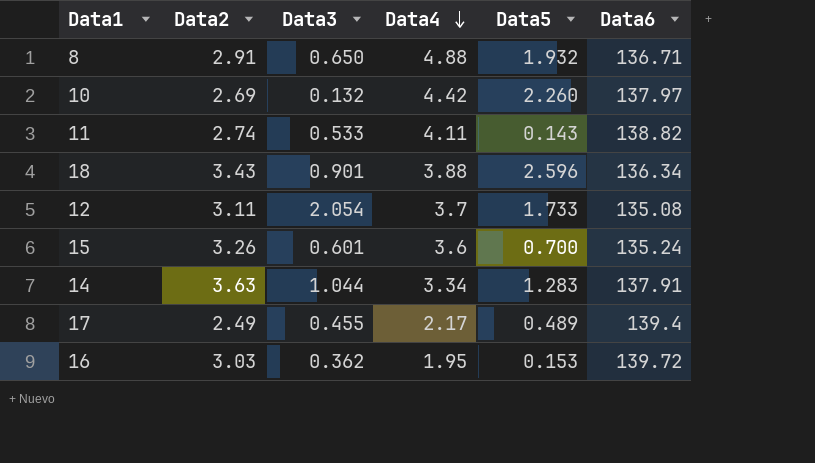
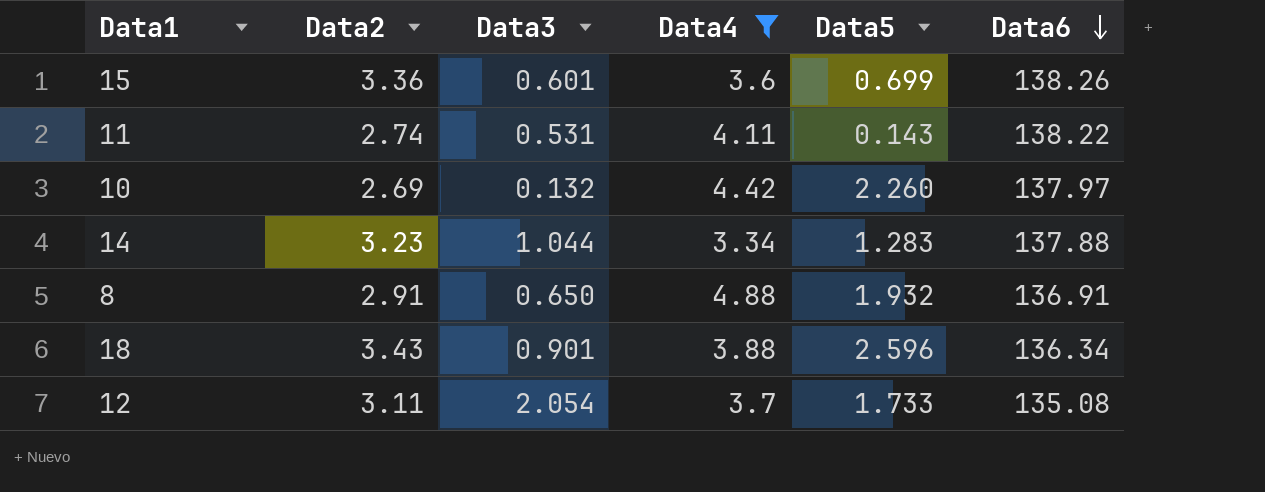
filter: none -> Data4 >= 3.34
row order: Data4 descending -> Data6 descending
15 | Data2: 3.26 -> 3.36
15 | Data5: 0.700 -> 0.699
15 | Data6: 135.24 -> 138.26
11 | Data3: 0.533 -> 0.531
11 | Data6: 138.82 -> 138.22
14 | Data2: 3.63 -> 3.23
14 | Data6: 137.91 -> 137.88
8 | Data6: 136.71 -> 136.91

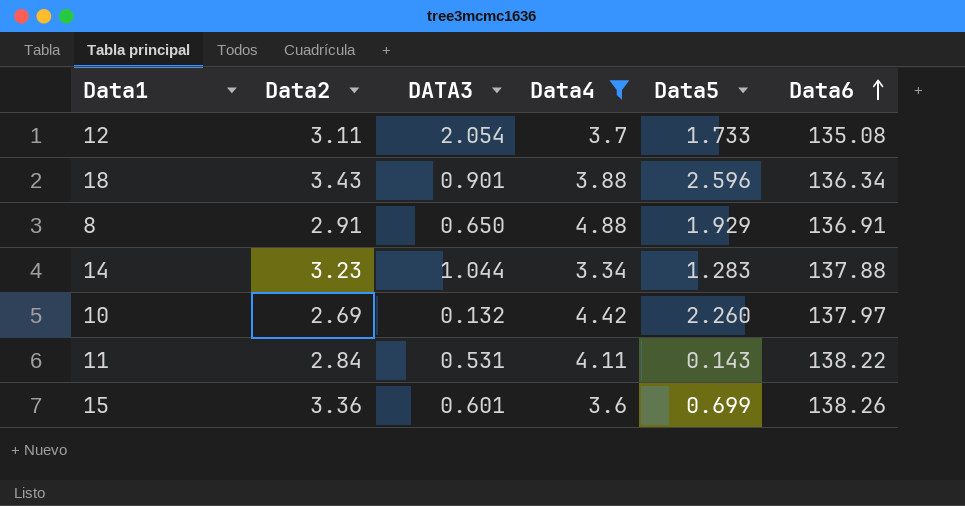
row order: Data6 descending -> Data6 ascending
column name: Data3 -> DATA3
8 | Data5: 1.932 -> 1.929
11 | Data2: 2.74 -> 2.84

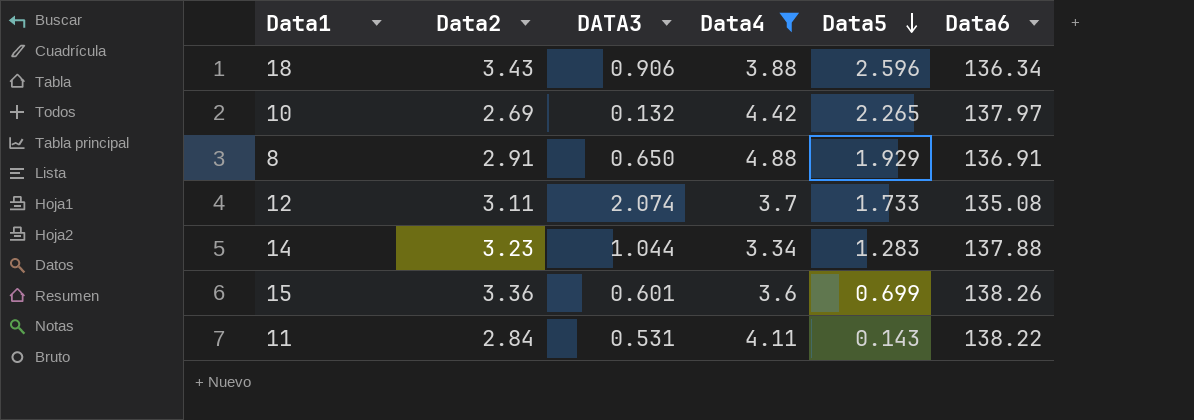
row order: Data6 ascending -> Data5 descending
18 | DATA3: 0.901 -> 0.906
10 | Data5: 2.260 -> 2.265
12 | DATA3: 2.054 -> 2.074

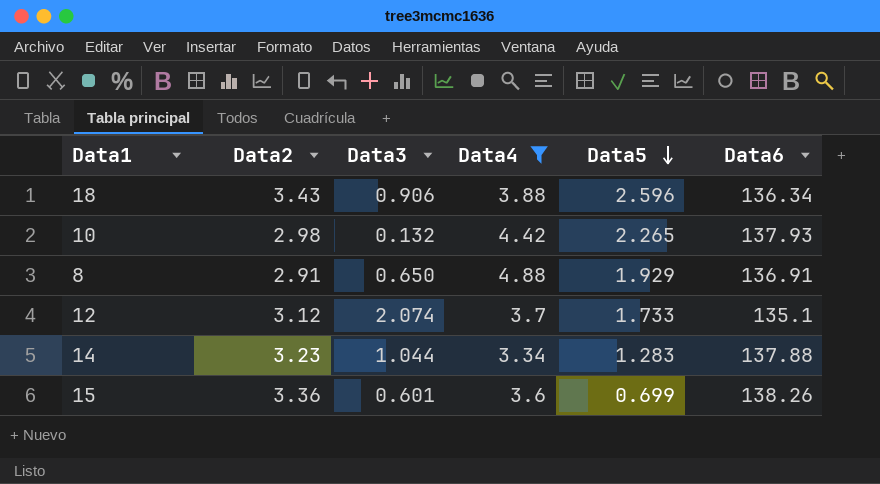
column name: DATA3 -> Data3
row 11: 2.84 | 0.531 | 4.11 | 0.143 | 138.22 -> none
10 | Data2: 2.69 -> 2.98
10 | Data6: 137.97 -> 137.93
12 | Data2: 3.11 -> 3.12
12 | Data6: 135.08 -> 135.1

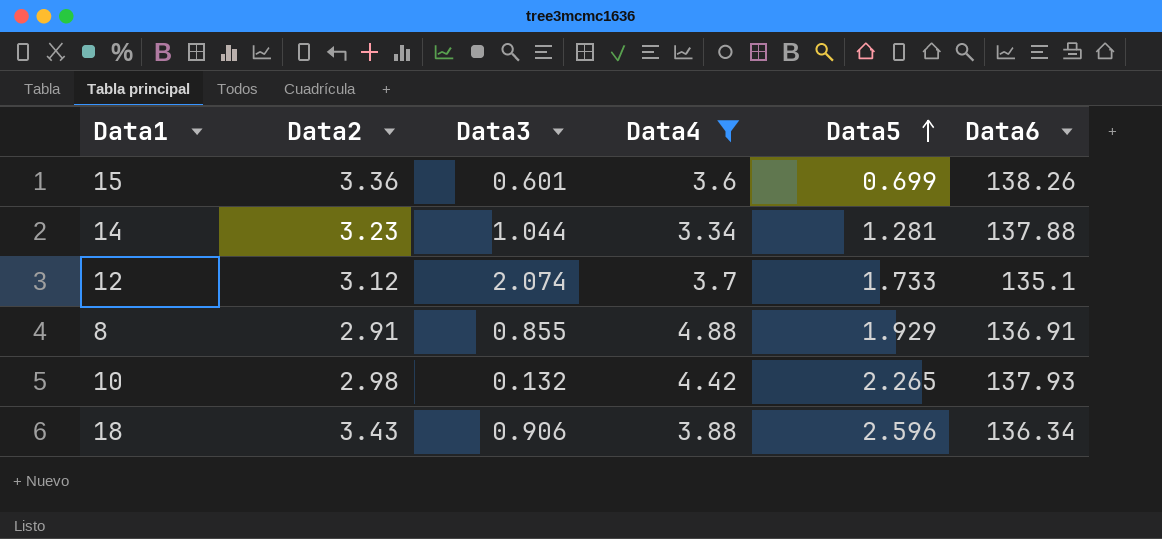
row order: Data5 descending -> Data5 ascending
14 | Data5: 1.283 -> 1.281
8 | Data3: 0.650 -> 0.855

